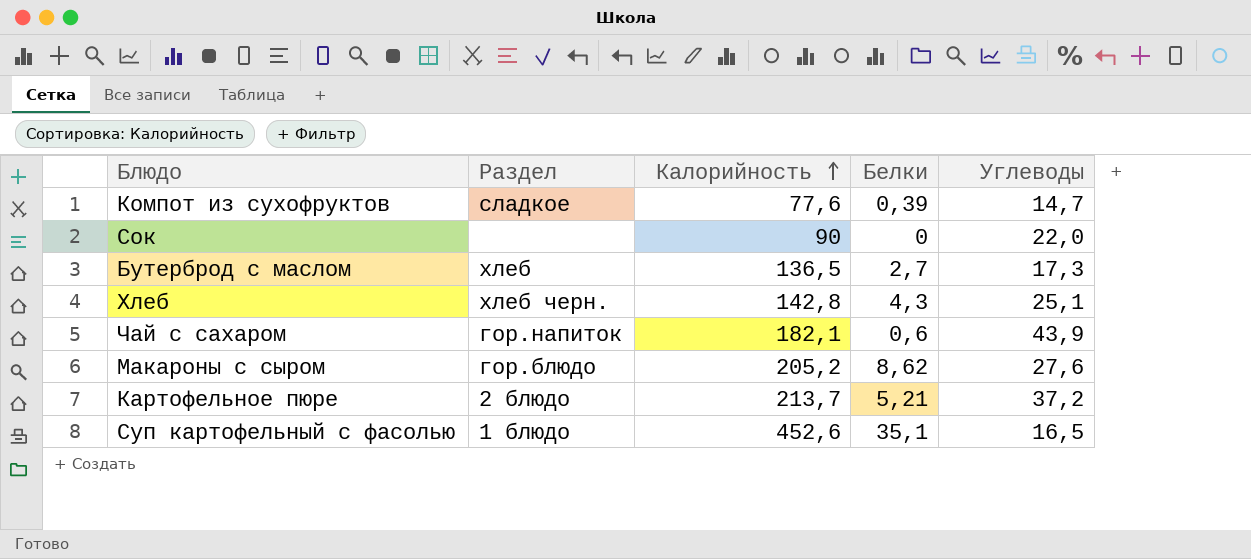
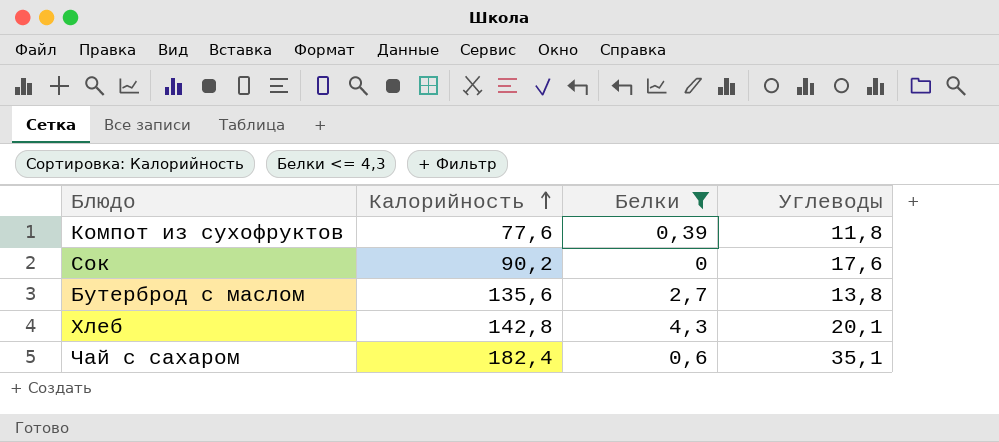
filter: none -> Белки <= 4,3
column Раздел | position: 2 -> none
Компот из сухофруктов | Углеводы: 14,7 -> 11,8
Сок | Калорийность: 90 -> 90,2
Сок | Углеводы: 22,0 -> 17,6
Бутерброд с маслом | Калорийность: 136,5 -> 135,6
Бутерброд с маслом | Углеводы: 17,3 -> 13,8
Хлеб | Углеводы: 25,1 -> 20,1
Чай с сахаром | Калорийность: 182,1 -> 182,4
Чай с сахаром | Углеводы: 43,9 -> 35,1

